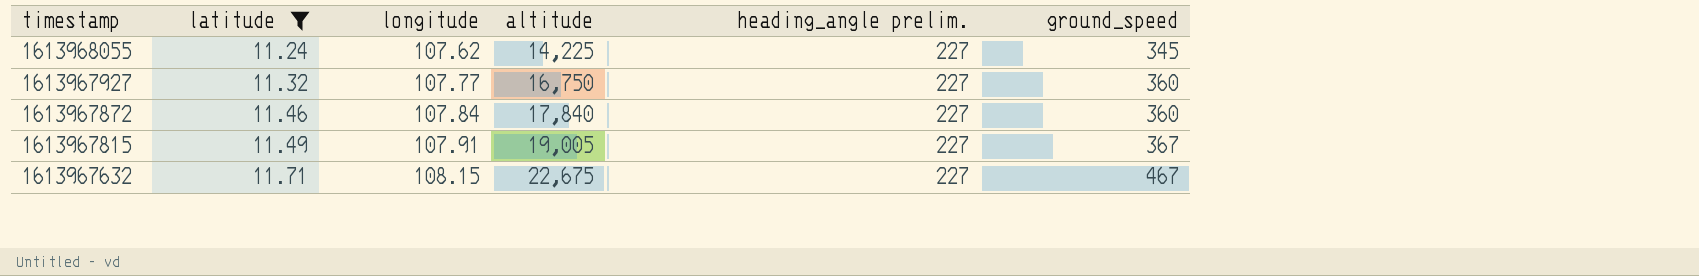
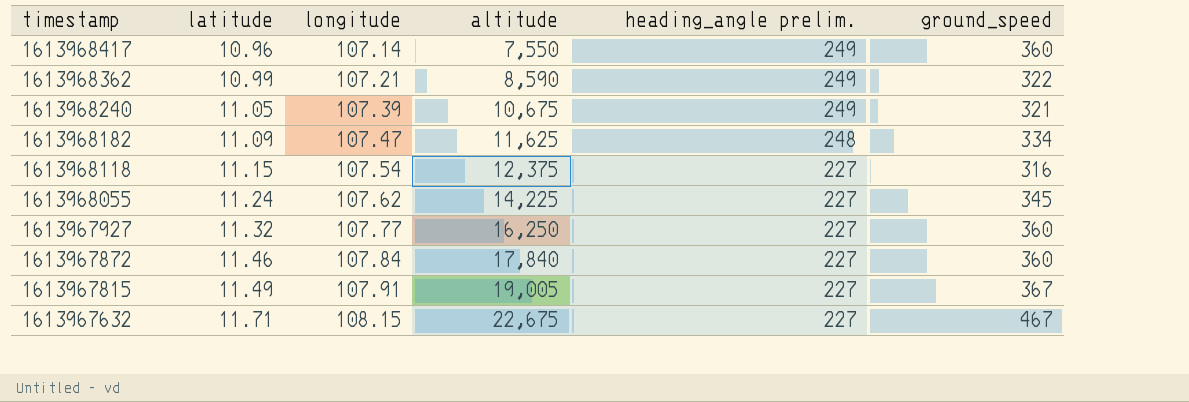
filter: latitude >= 11.24 -> none
1613967927 | altitude: 16,750 -> 16,250

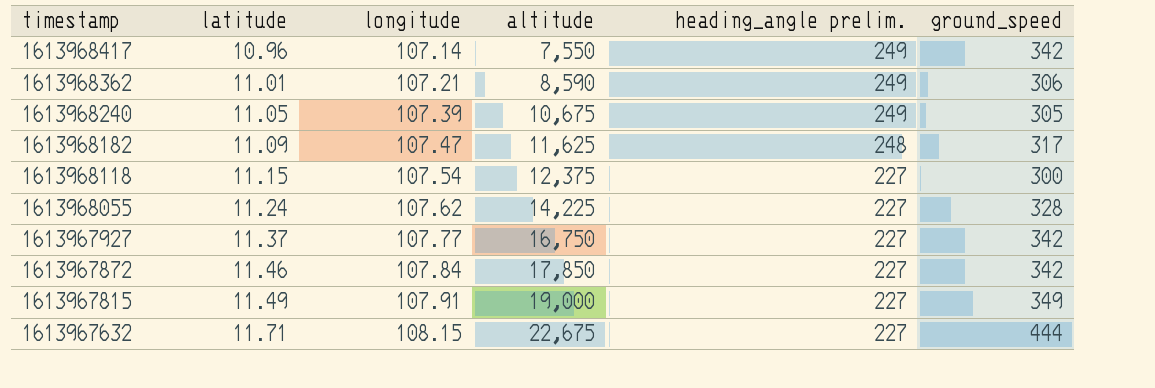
1613968417 | ground_speed: 360 -> 342
1613968362 | latitude: 10.99 -> 11.01
1613968362 | ground_speed: 322 -> 306
1613968240 | ground_speed: 321 -> 305
1613968182 | ground_speed: 334 -> 317
1613968118 | ground_speed: 316 -> 300
1613968055 | ground_speed: 345 -> 328
1613967927 | latitude: 11.32 -> 11.37
1613967927 | altitude: 16,250 -> 16,750
1613967927 | ground_speed: 360 -> 342
1613967872 | altitude: 17,840 -> 17,850
1613967872 | ground_speed: 360 -> 342
1613967815 | altitude: 19,005 -> 19,000
1613967815 | ground_speed: 367 -> 349
1613967632 | ground_speed: 467 -> 444

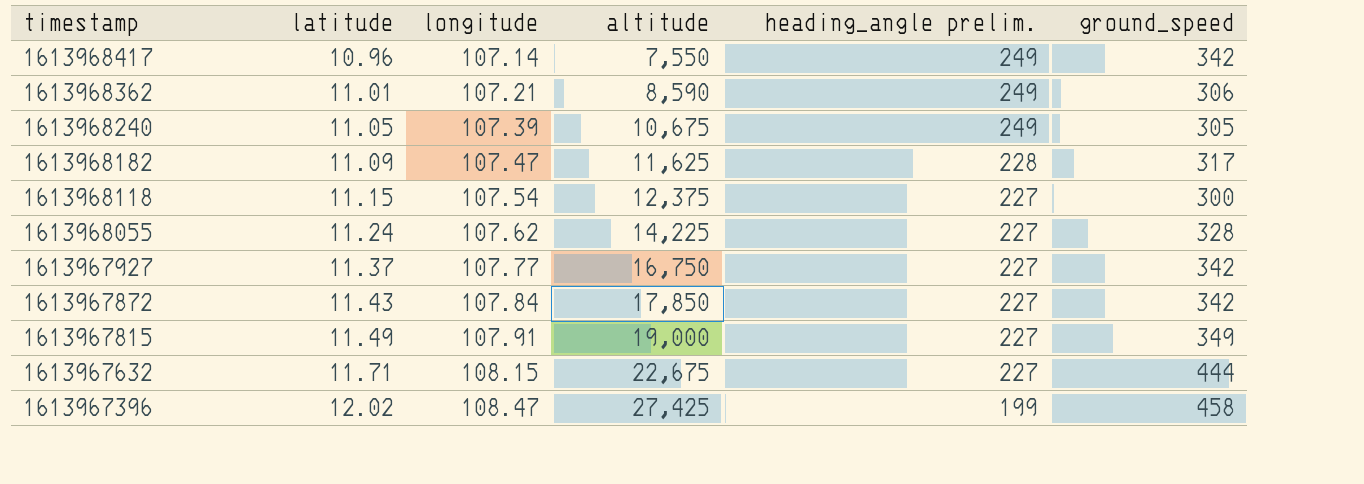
1613968182 | heading_angle prelim.: 248 -> 228
1613967872 | latitude: 11.46 -> 11.43
row 1613967396: none -> 12.02 | 108.47 | 27,425 | 199 | 458

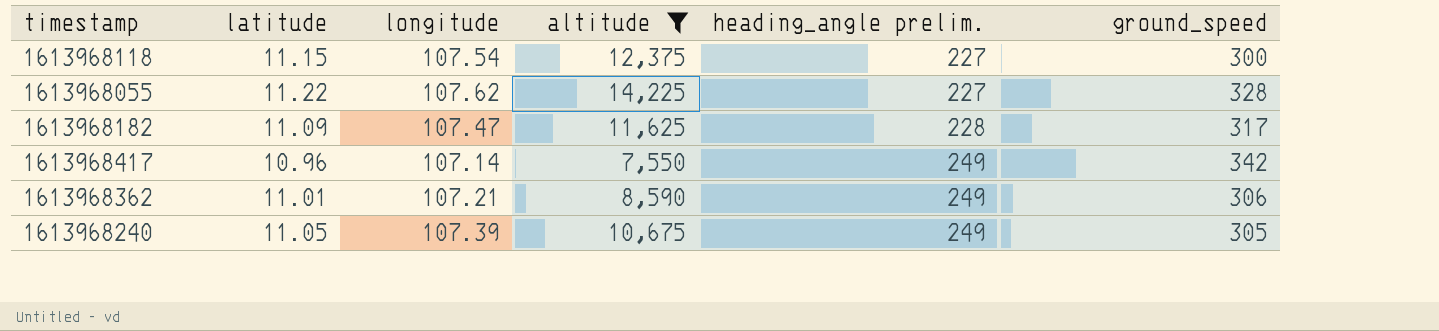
filter: none -> altitude <= 14,225
row order: timestamp descending -> heading_angle prelim. ascending
1613968055 | latitude: 11.24 -> 11.22

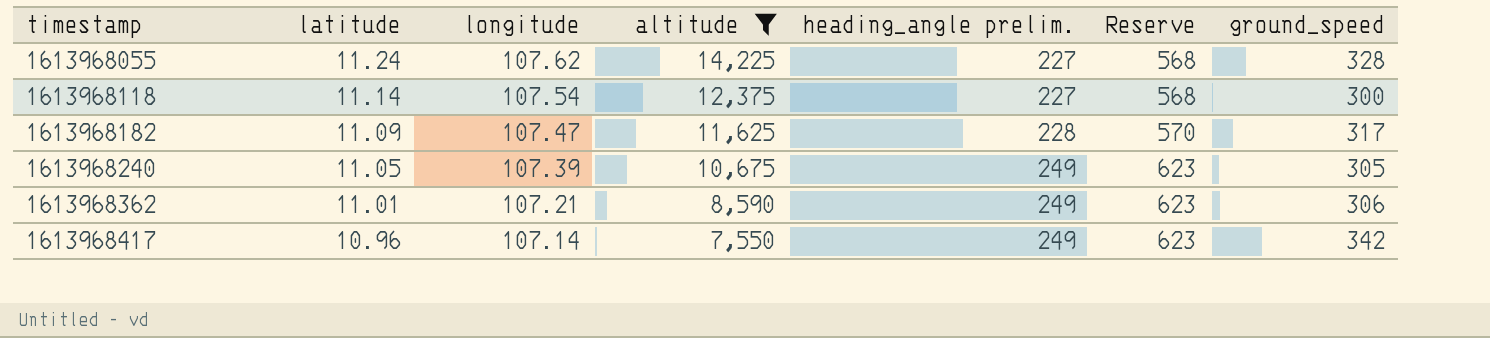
row order: heading_angle prelim. ascending -> timestamp ascending
column Reserve | formula: none -> [heading_angle prelim.] * 2.5
1613968055 | latitude: 11.22 -> 11.24
1613968118 | latitude: 11.15 -> 11.14

